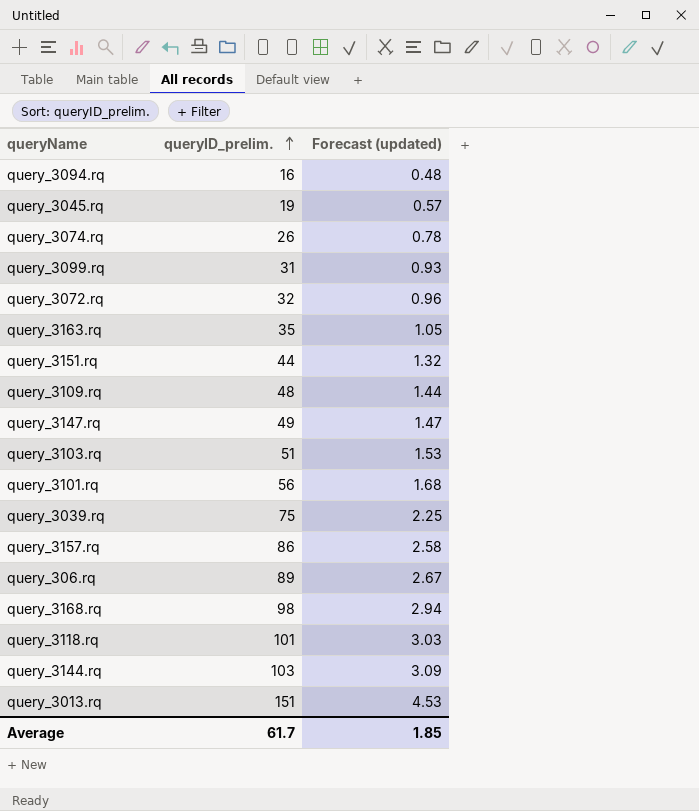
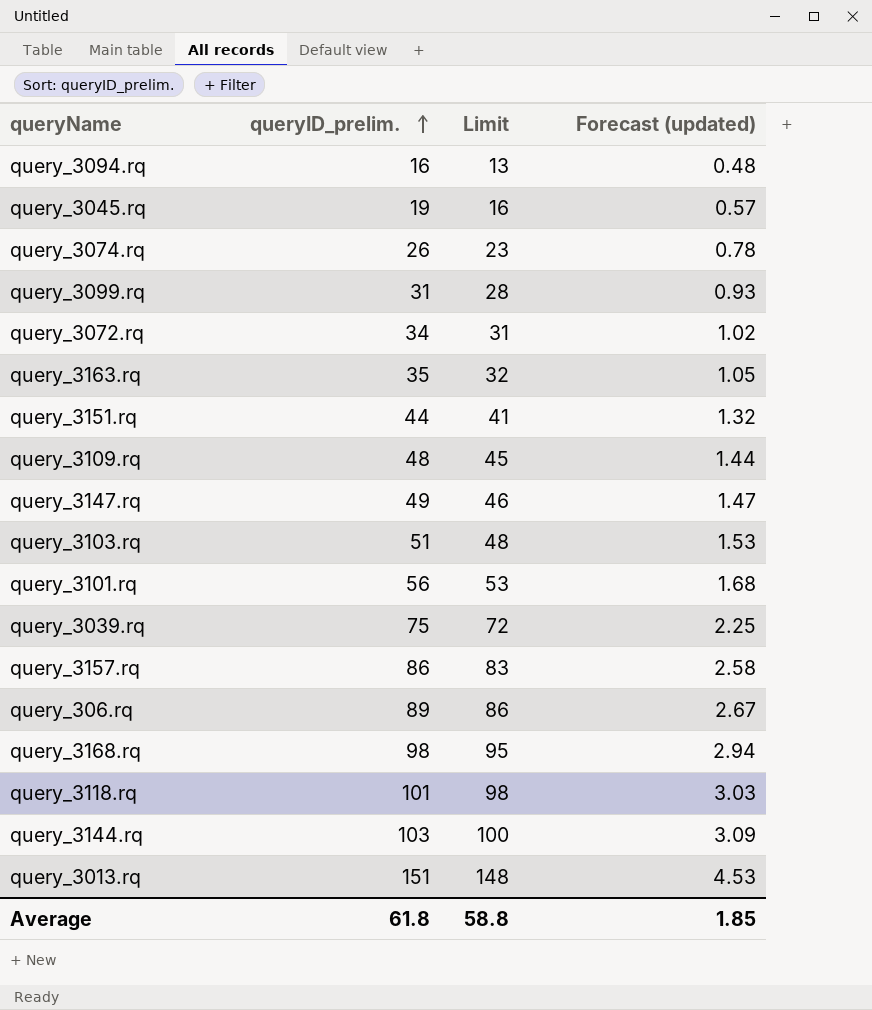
column Limit | formula: none -> [queryID_prelim.] - 3
query_3072.rq | queryID_prelim.: 32 -> 34
query_3072.rq | Forecast (updated): 0.96 -> 1.02
Average | queryID_prelim.: 61.7 -> 61.8

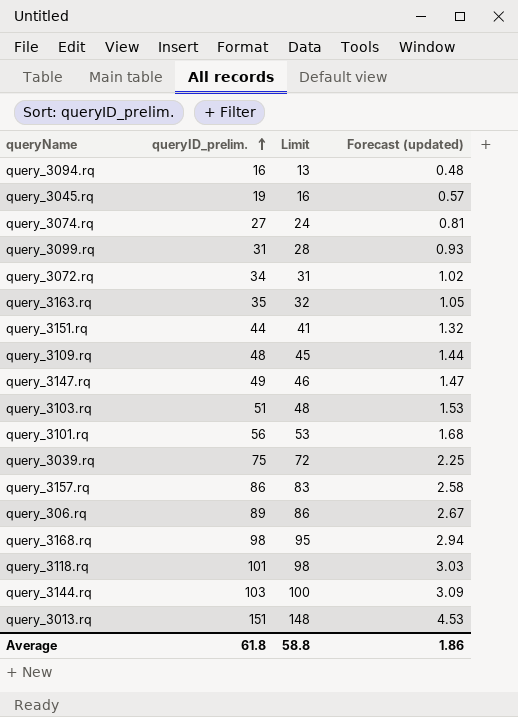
query_3074.rq | queryID_prelim.: 26 -> 27
query_3074.rq | Limit: 23 -> 24
query_3074.rq | Forecast (updated): 0.78 -> 0.81
Average | Forecast (updated): 1.85 -> 1.86

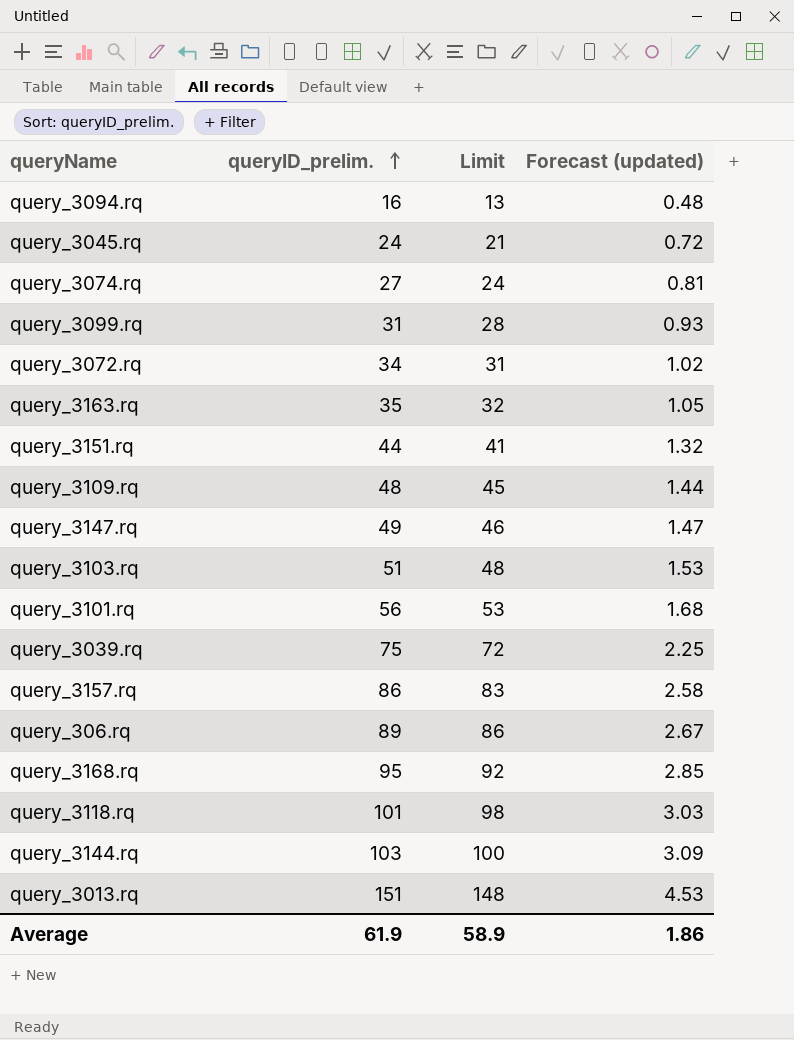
query_3045.rq | queryID_prelim.: 19 -> 24
query_3045.rq | Limit: 16 -> 21
query_3045.rq | Forecast (updated): 0.57 -> 0.72
query_3168.rq | queryID_prelim.: 98 -> 95
query_3168.rq | Limit: 95 -> 92
query_3168.rq | Forecast (updated): 2.94 -> 2.85
Average | queryID_prelim.: 61.8 -> 61.9
Average | Limit: 58.8 -> 58.9

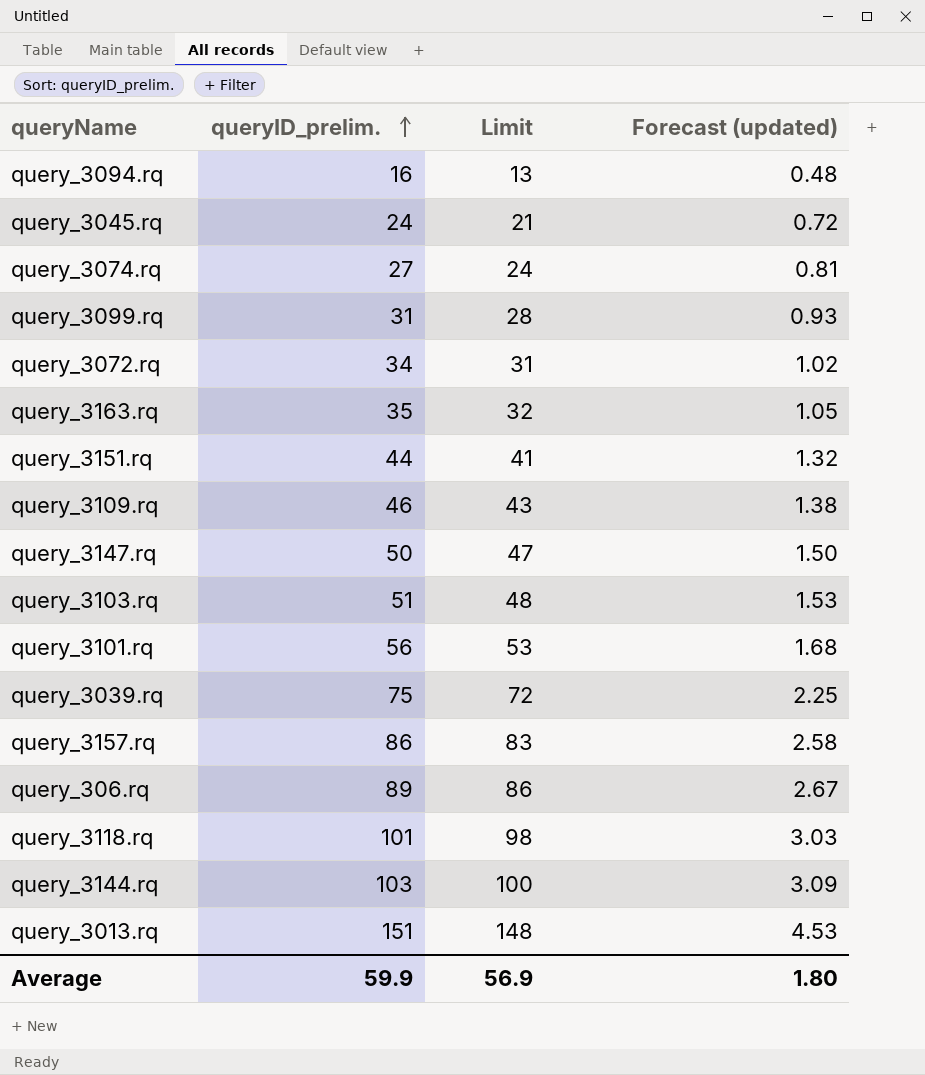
row query_3168.rq: 95 | 92 | 2.85 -> none
query_3109.rq | queryID_prelim.: 48 -> 46
query_3109.rq | Limit: 45 -> 43
query_3109.rq | Forecast (updated): 1.44 -> 1.38
query_3147.rq | queryID_prelim.: 49 -> 50
query_3147.rq | Limit: 46 -> 47
query_3147.rq | Forecast (updated): 1.47 -> 1.50
Average | queryID_prelim.: 61.9 -> 59.9
Average | Limit: 58.9 -> 56.9
Average | Forecast (updated): 1.86 -> 1.80

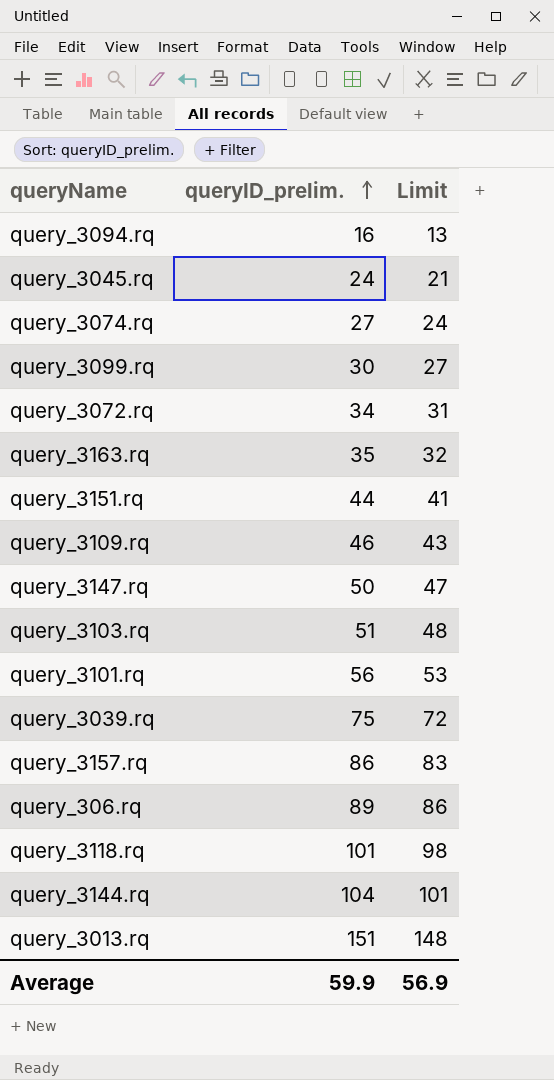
column Forecast (updated) | formula: [queryID_prelim.] * 0.03 -> none
query_3099.rq | queryID_prelim.: 31 -> 30
query_3099.rq | Limit: 28 -> 27
query_3144.rq | queryID_prelim.: 103 -> 104
query_3144.rq | Limit: 100 -> 101

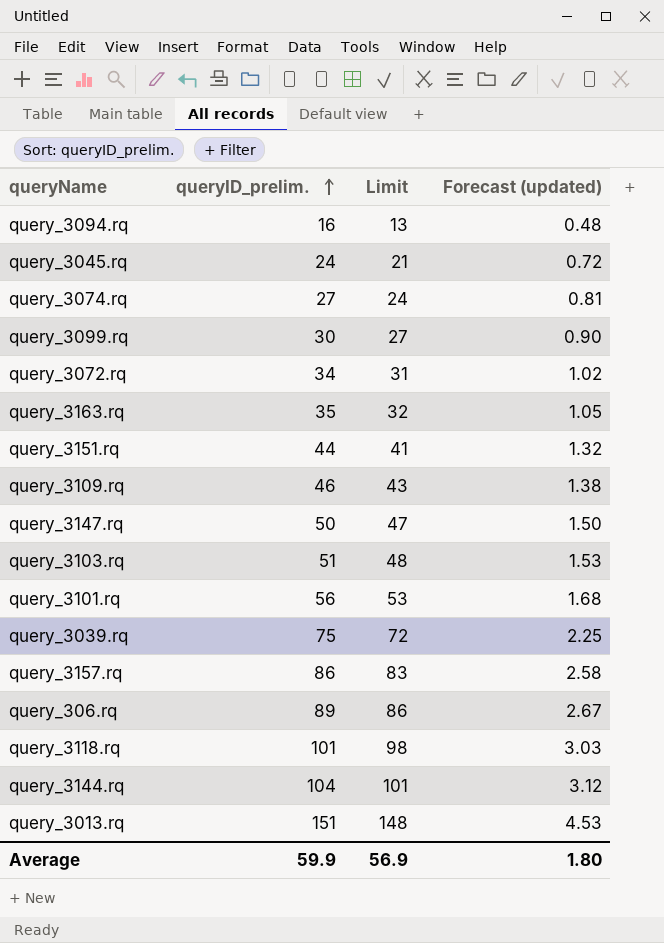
column Forecast (updated) | formula: none -> [queryID_prelim.] * 0.03

